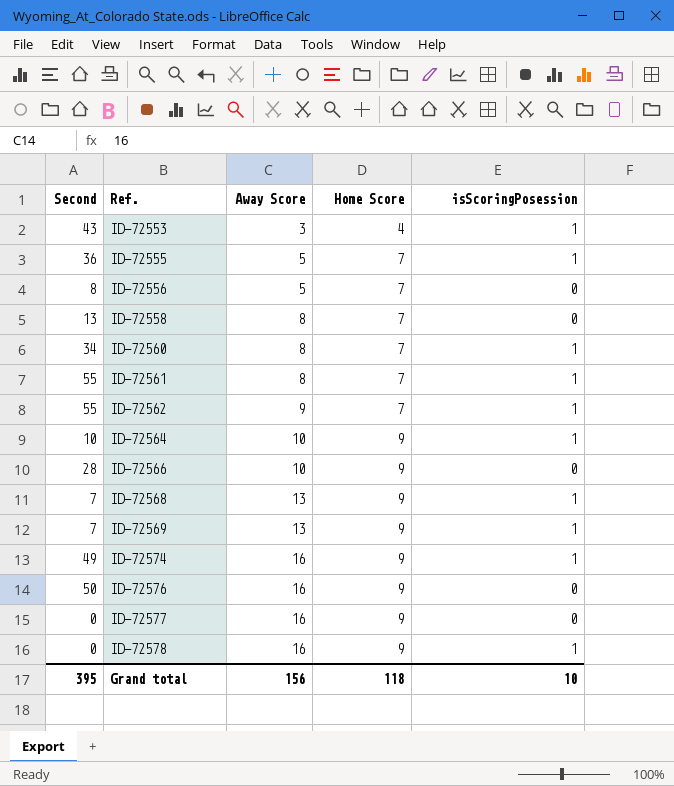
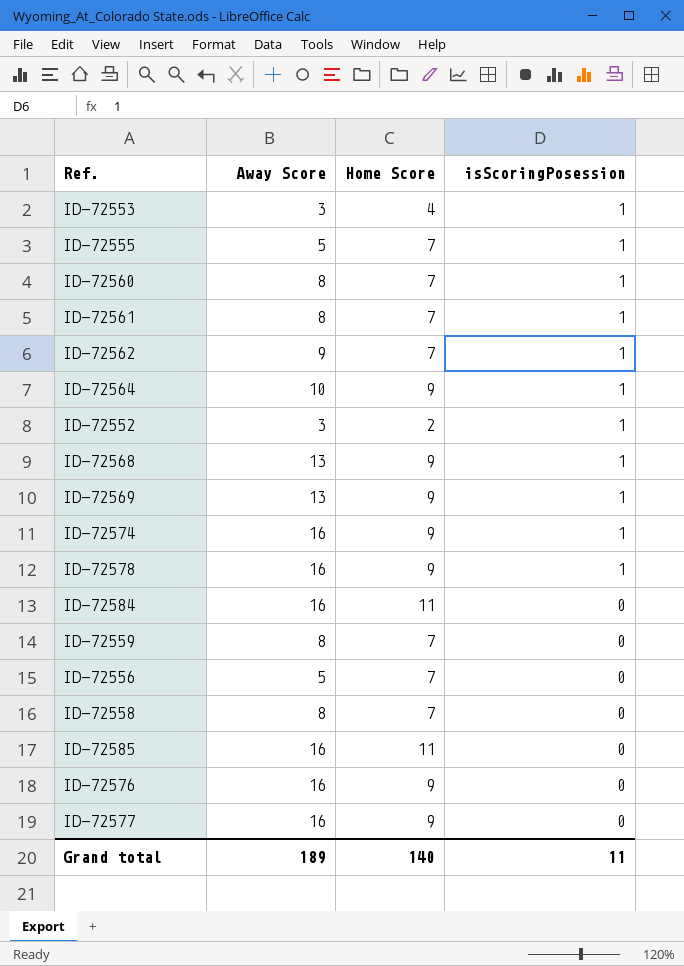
row order: Ref. ascending -> isScoringPosession descending
column Second | position: 1 -> none
row ID-72566: 28 | 10 | 9 | 0 -> none
row ID-72552: none -> 3 | 2 | 1
row ID-72584: none -> 16 | 11 | 0
row ID-72559: none -> 8 | 7 | 0
row ID-72585: none -> 16 | 11 | 0
Grand total | Away Score: 156 -> 189
Grand total | Home Score: 118 -> 140
Grand total | isScoringPosession: 10 -> 11

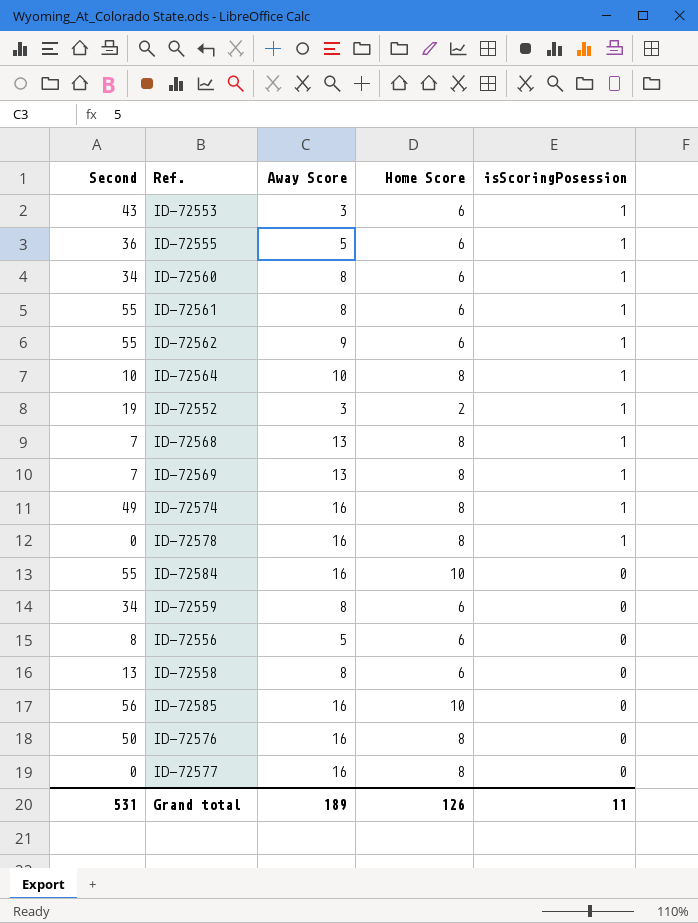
column Second | position: none -> 1
ID-72553 | Home Score: 4 -> 6
ID-72555 | Home Score: 7 -> 6
ID-72560 | Home Score: 7 -> 6
ID-72561 | Home Score: 7 -> 6
ID-72562 | Home Score: 7 -> 6
ID-72564 | Home Score: 9 -> 8
ID-72568 | Home Score: 9 -> 8
ID-72569 | Home Score: 9 -> 8
ID-72574 | Home Score: 9 -> 8
ID-72578 | Home Score: 9 -> 8
ID-72584 | Home Score: 11 -> 10
ID-72559 | Home Score: 7 -> 6
ID-72556 | Home Score: 7 -> 6
ID-72558 | Home Score: 7 -> 6
ID-72585 | Home Score: 11 -> 10
ID-72576 | Home Score: 9 -> 8
ID-72577 | Home Score: 9 -> 8
Grand total | Home Score: 140 -> 126

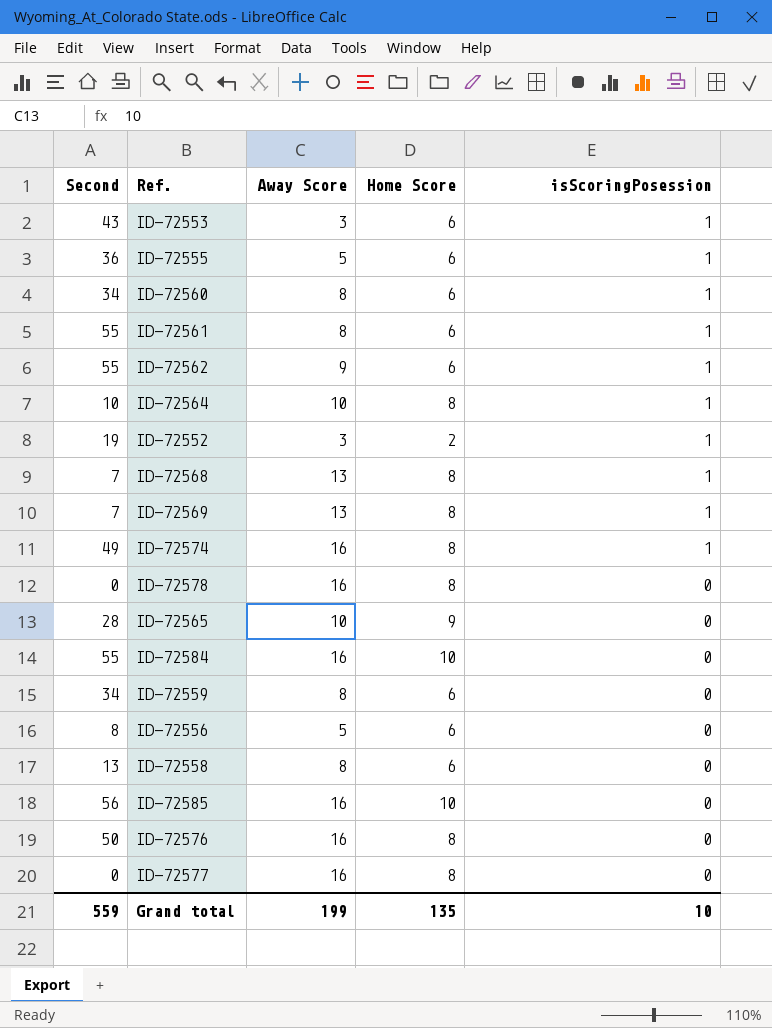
ID-72578 | isScoringPosession: 1 -> 0
row ID-72565: none -> 28 | 10 | 9 | 0
Grand total | Second: 531 -> 559
Grand total | Away Score: 189 -> 199
Grand total | Home Score: 126 -> 135
Grand total | isScoringPosession: 11 -> 10

